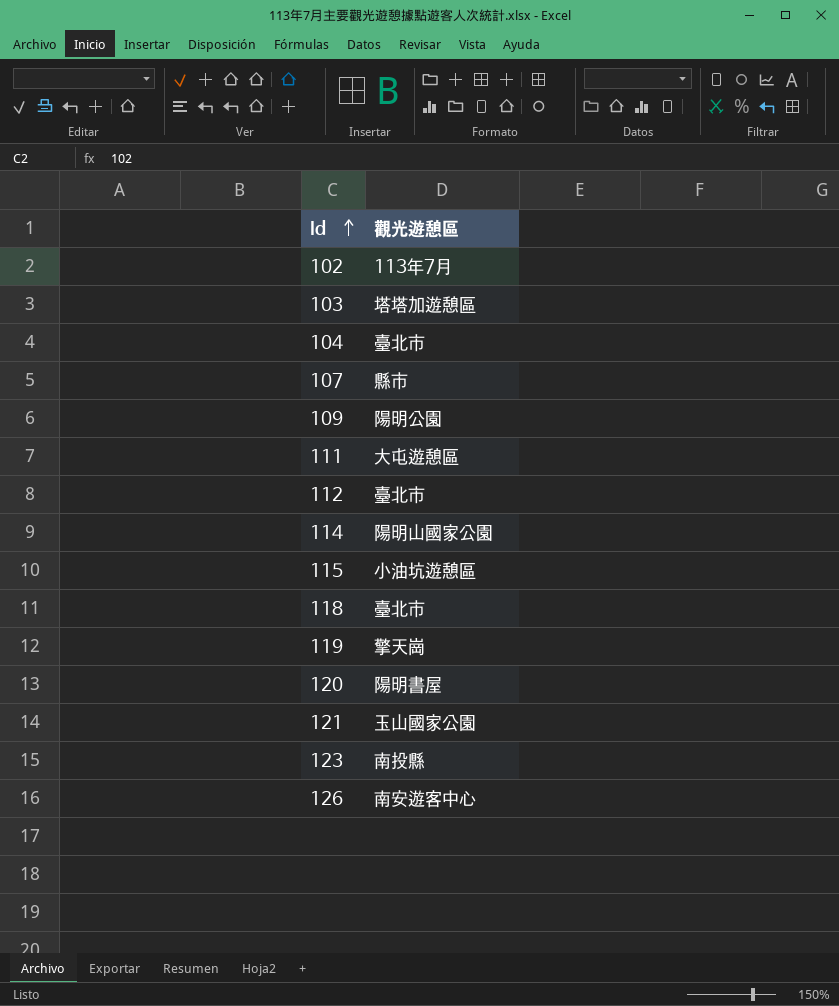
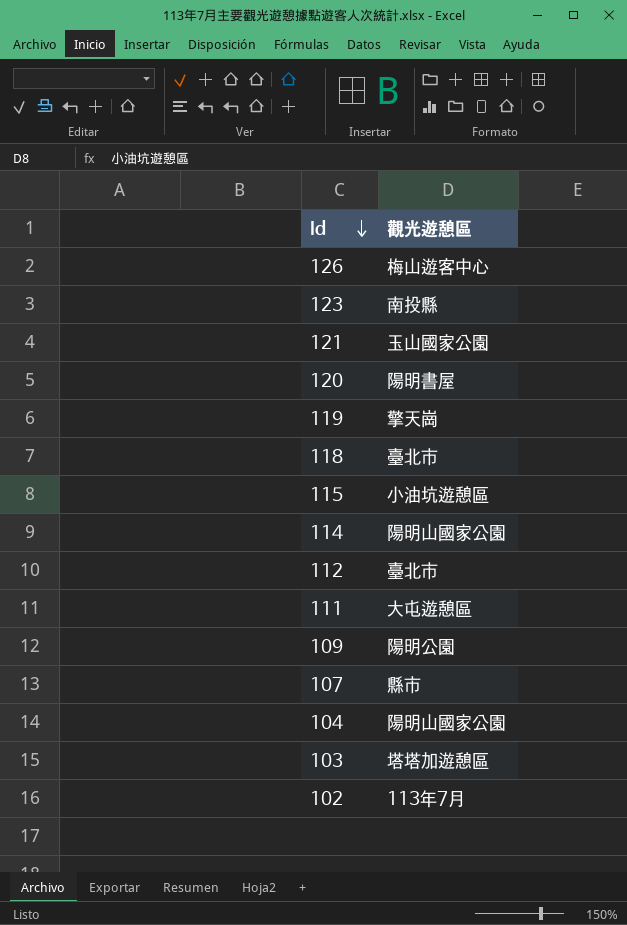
row order: Id ascending -> Id descending
126 | 觀光遊憩區: 南安遊客中心 -> 梅山遊客中心
104 | 觀光遊憩區: 臺北市 -> 陽明山國家公園

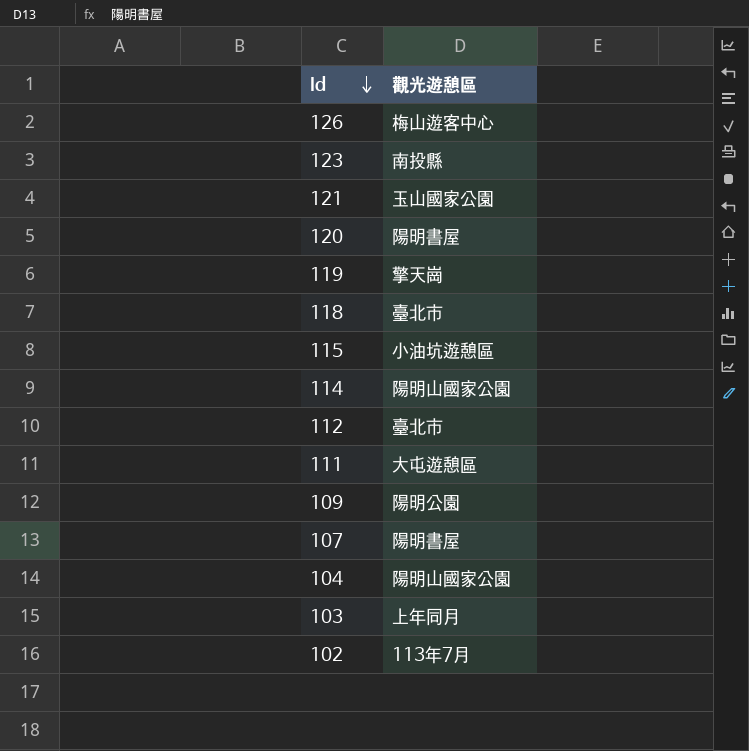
107 | 觀光遊憩區: 縣市 -> 陽明書屋
103 | 觀光遊憩區: 塔塔加遊憩區 -> 上年同月

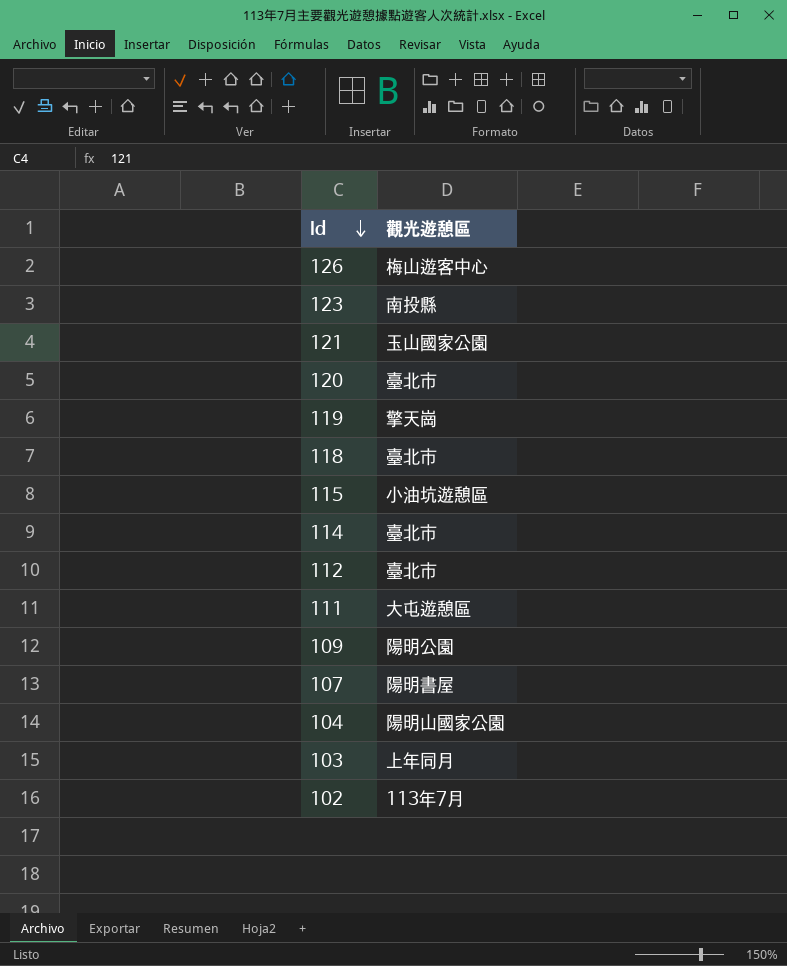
120 | 觀光遊憩區: 陽明書屋 -> 臺北市
114 | 觀光遊憩區: 陽明山國家公園 -> 臺北市

